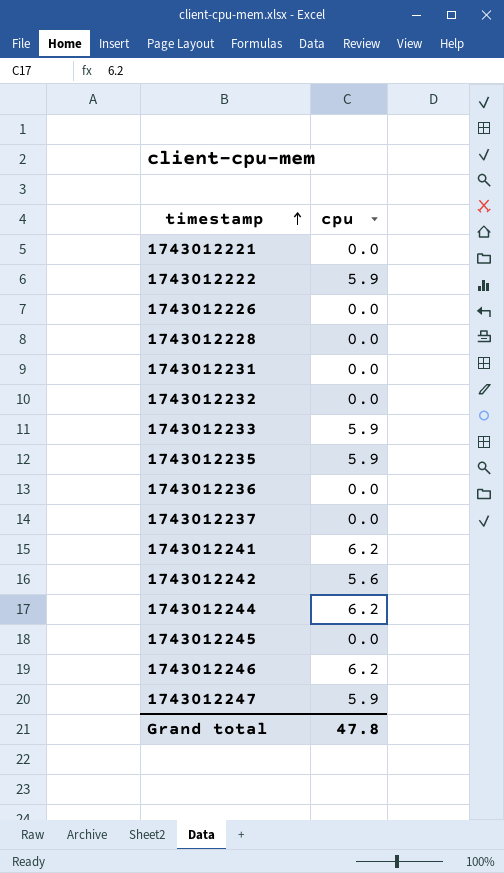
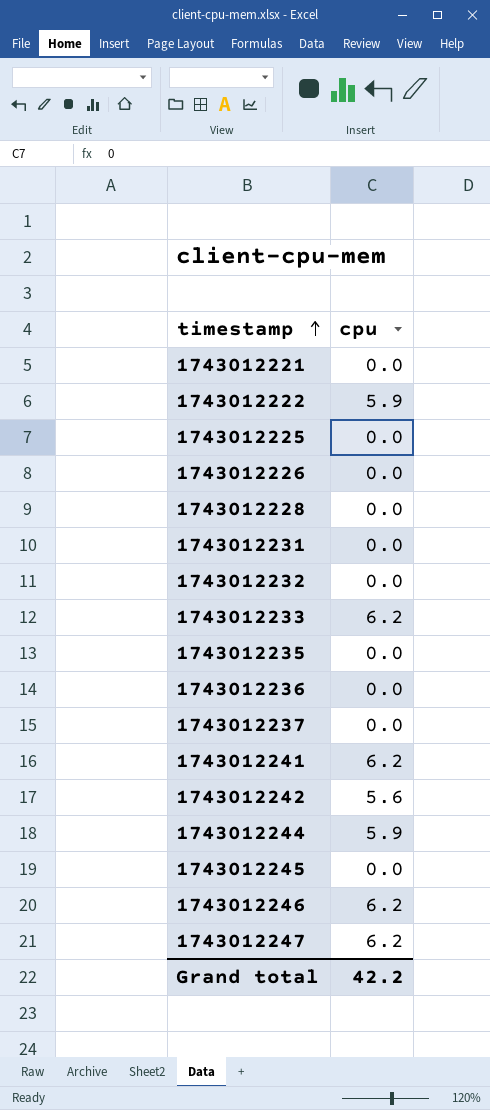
row 1743012225: none -> 0.0
1743012233 | cpu: 5.9 -> 6.2
1743012235 | cpu: 5.9 -> 0.0
1743012244 | cpu: 6.2 -> 5.9
1743012247 | cpu: 5.9 -> 6.2
Grand total | cpu: 47.8 -> 42.2

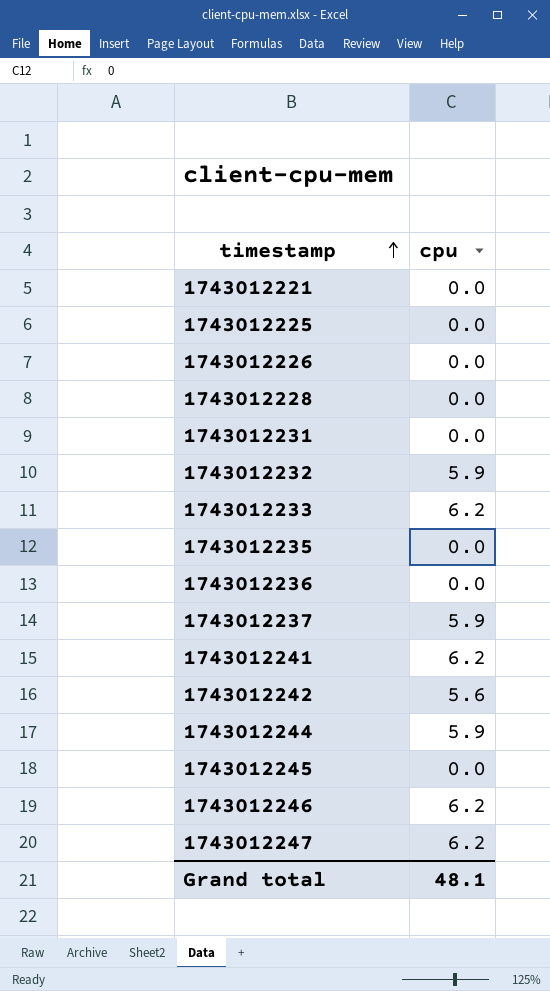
row 1743012222: 5.9 -> none
1743012232 | cpu: 0.0 -> 5.9
1743012237 | cpu: 0.0 -> 5.9
Grand total | cpu: 42.2 -> 48.1

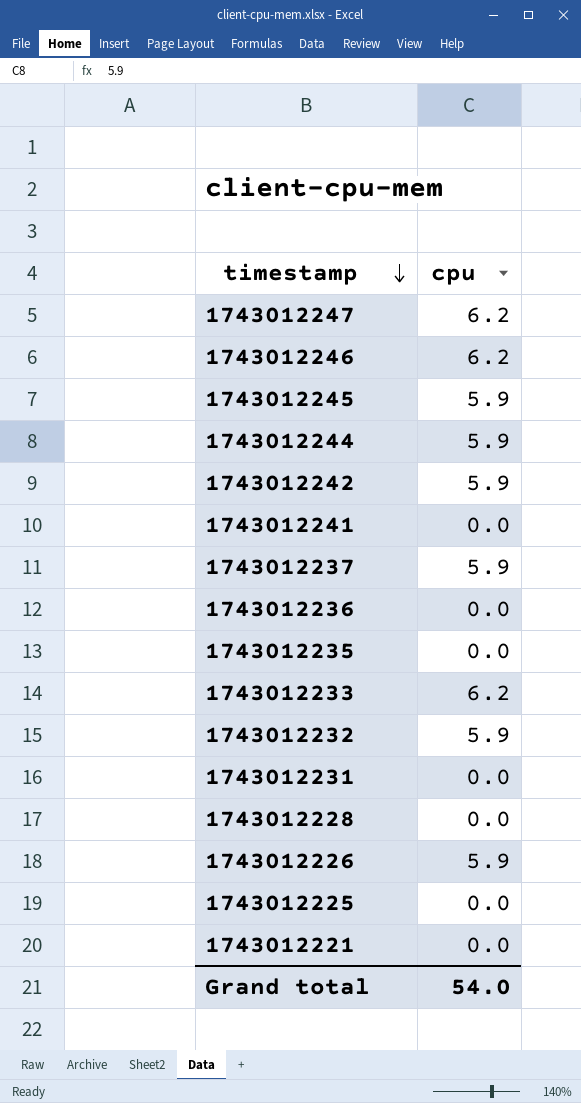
row order: timestamp ascending -> timestamp descending
1743012245 | cpu: 0.0 -> 5.9
1743012242 | cpu: 5.6 -> 5.9
1743012241 | cpu: 6.2 -> 0.0
1743012226 | cpu: 0.0 -> 5.9
Grand total | cpu: 48.1 -> 54.0

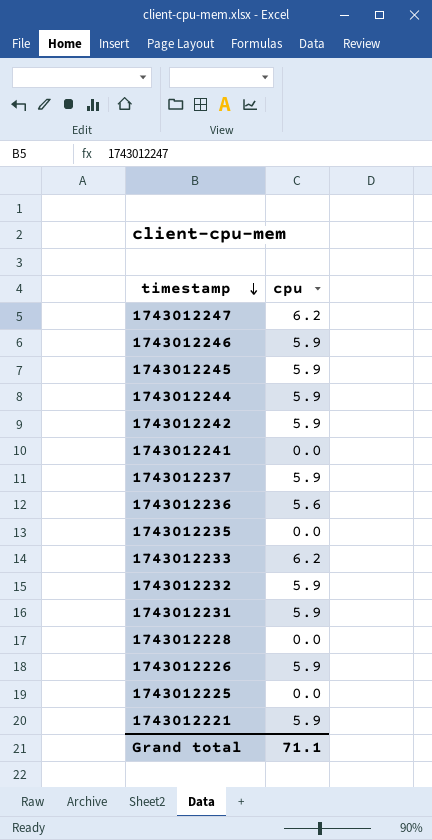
1743012246 | cpu: 6.2 -> 5.9
1743012236 | cpu: 0.0 -> 5.6
1743012231 | cpu: 0.0 -> 5.9
1743012221 | cpu: 0.0 -> 5.9
Grand total | cpu: 54.0 -> 71.1

